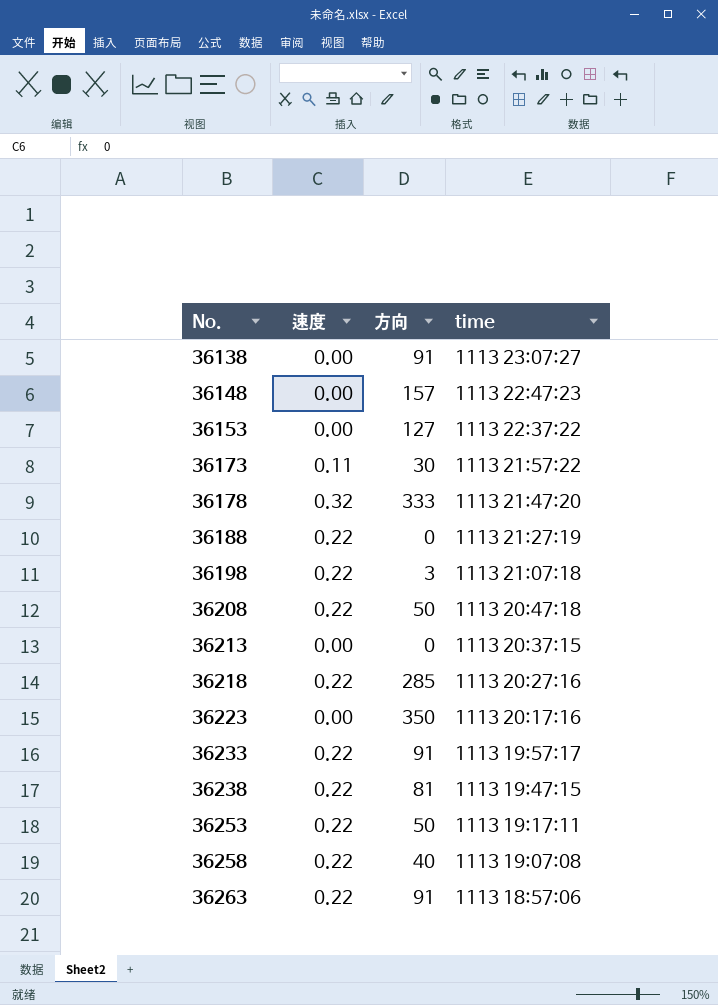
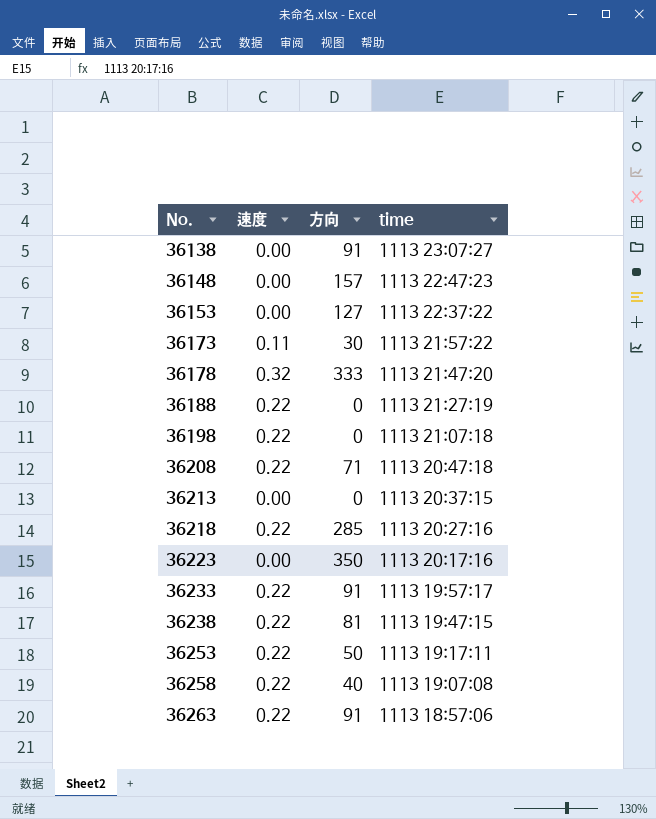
36198 | 方向: 3 -> 0
36208 | 方向: 50 -> 71

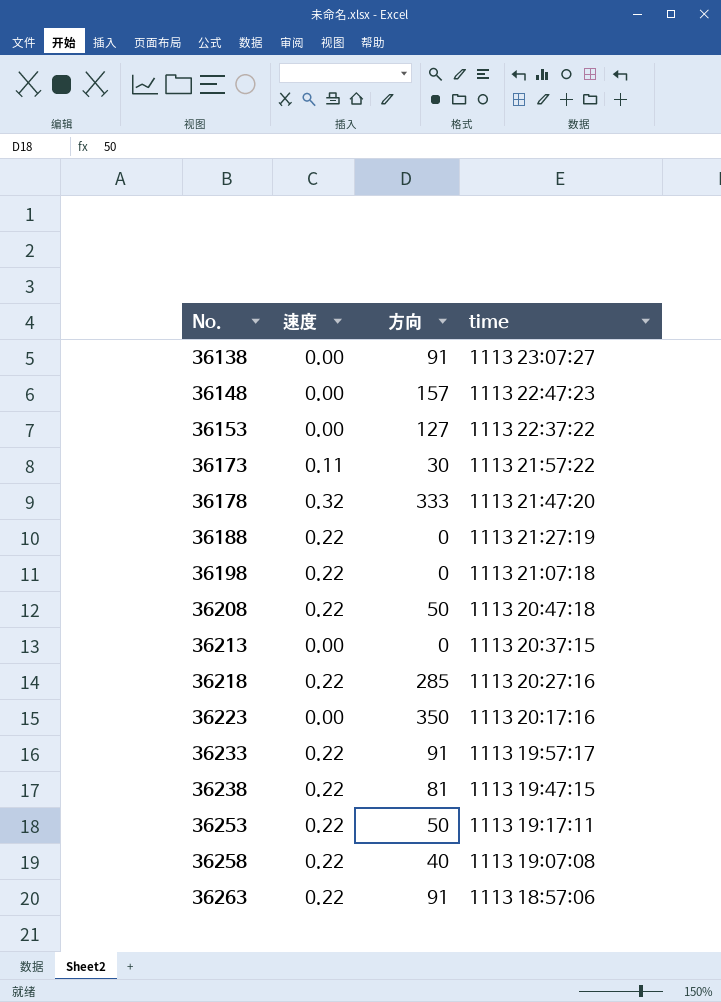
36208 | 方向: 71 -> 50

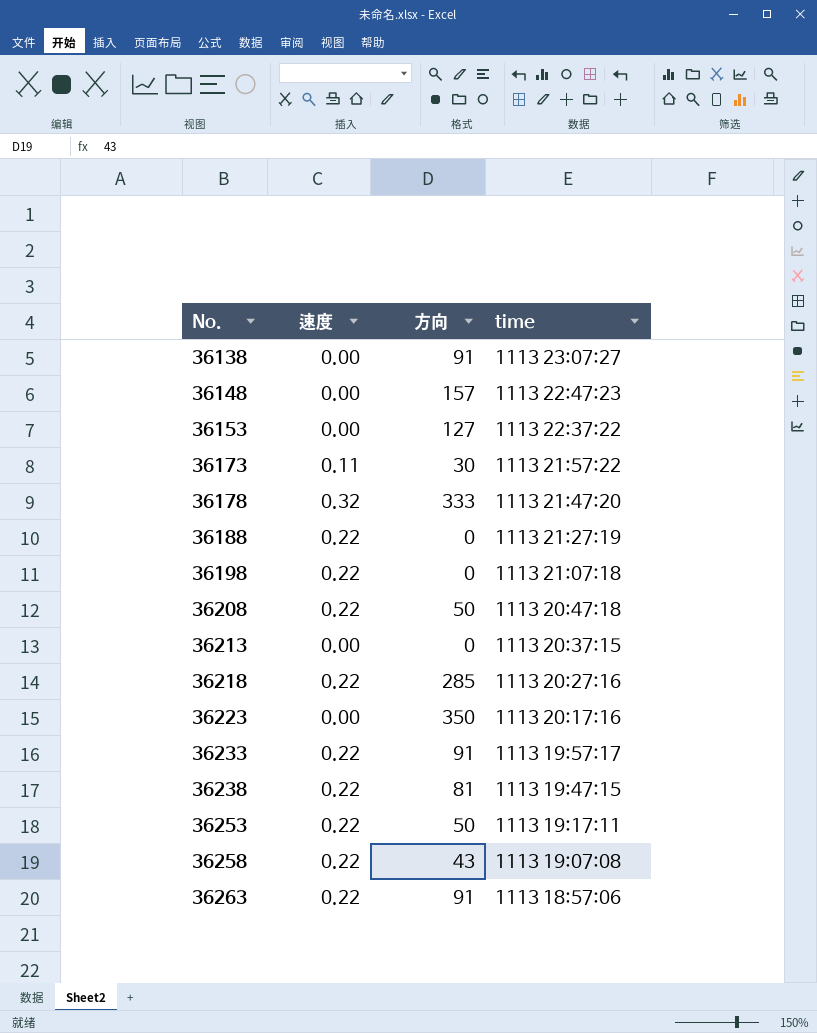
36258 | 方向: 40 -> 43

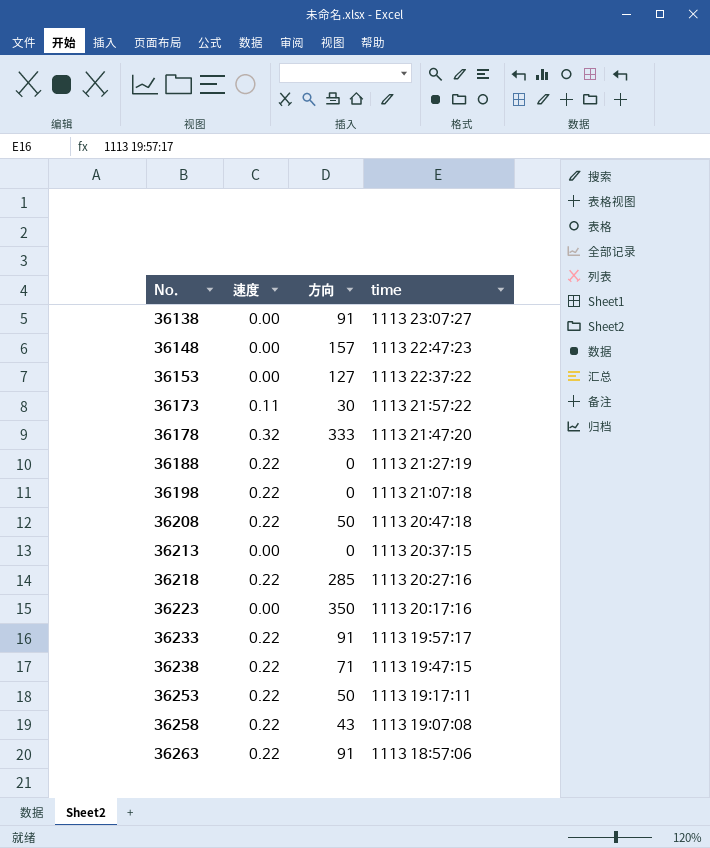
36238 | 方向: 81 -> 71

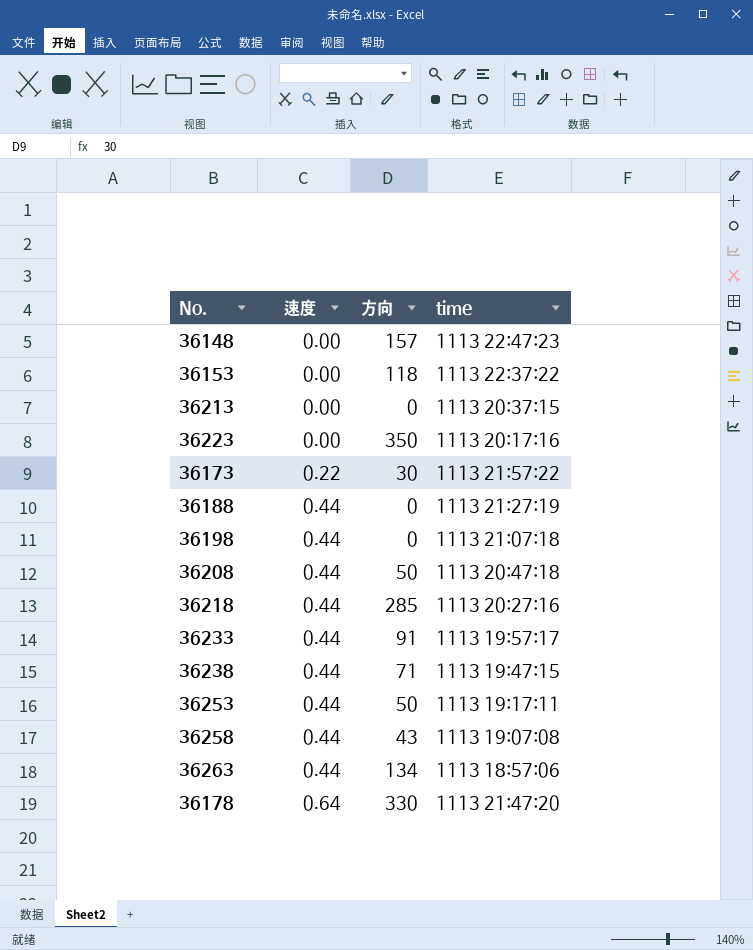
row order: No. ascending -> 速度 ascending
row 36138: 0.00 | 91 | 1113 23:07:27 -> none
36153 | 方向: 127 -> 118
36173 | 速度: 0.11 -> 0.22
36188 | 速度: 0.22 -> 0.44
36198 | 速度: 0.22 -> 0.44
36208 | 速度: 0.22 -> 0.44
36218 | 速度: 0.22 -> 0.44
36233 | 速度: 0.22 -> 0.44
36238 | 速度: 0.22 -> 0.44
36253 | 速度: 0.22 -> 0.44
36258 | 速度: 0.22 -> 0.44
36263 | 速度: 0.22 -> 0.44
36263 | 方向: 91 -> 134
36178 | 速度: 0.32 -> 0.64
36178 | 方向: 333 -> 330

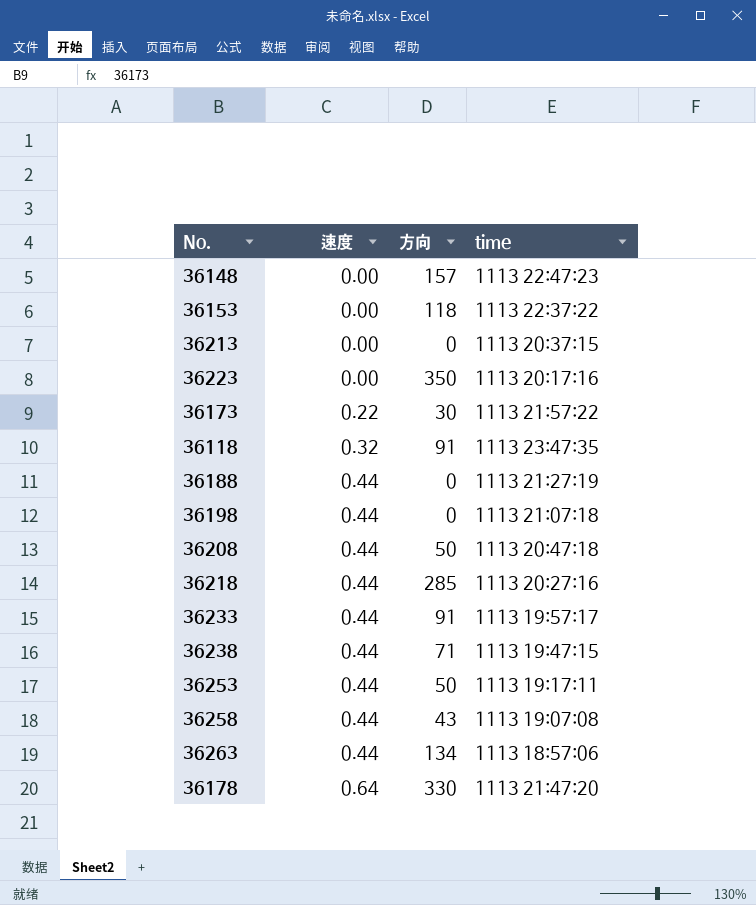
row 36118: none -> 0.32 | 91 | 1113 23:47:35

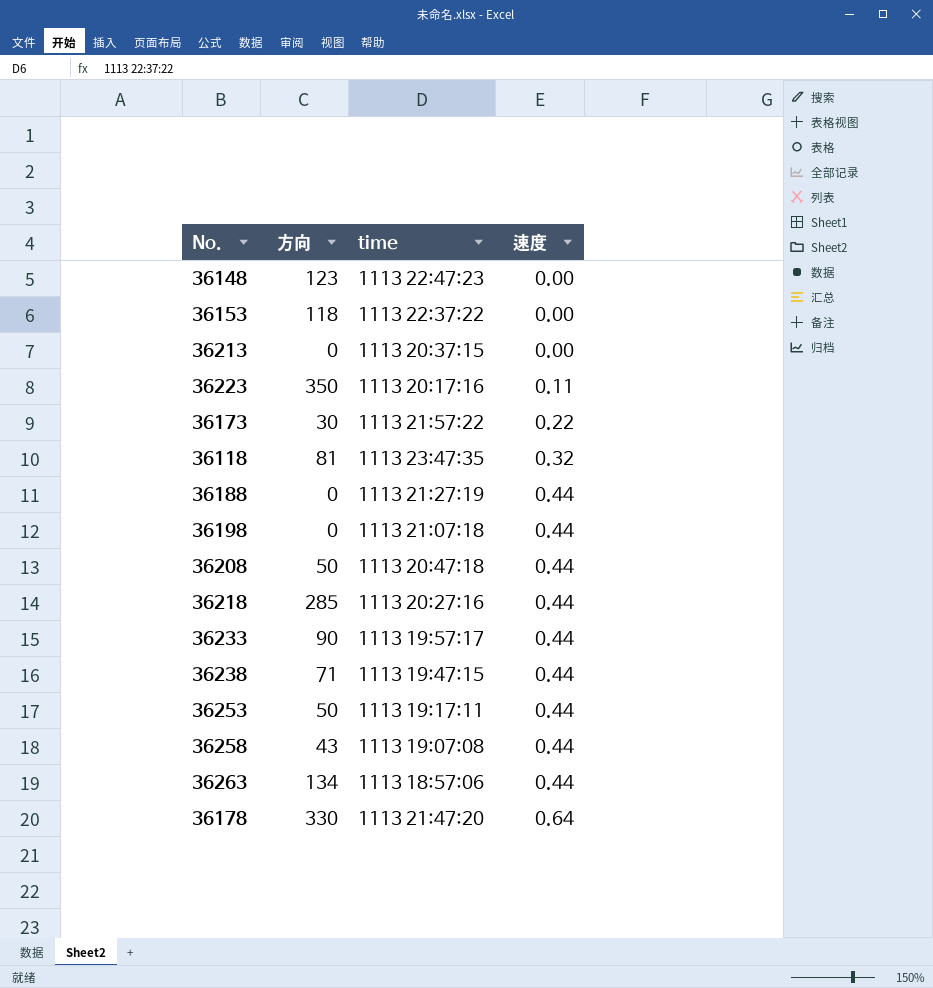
column 速度 | position: 2 -> 4
36148 | 方向: 157 -> 123
36223 | 速度: 0.00 -> 0.11
36118 | 方向: 91 -> 81
36233 | 方向: 91 -> 90

